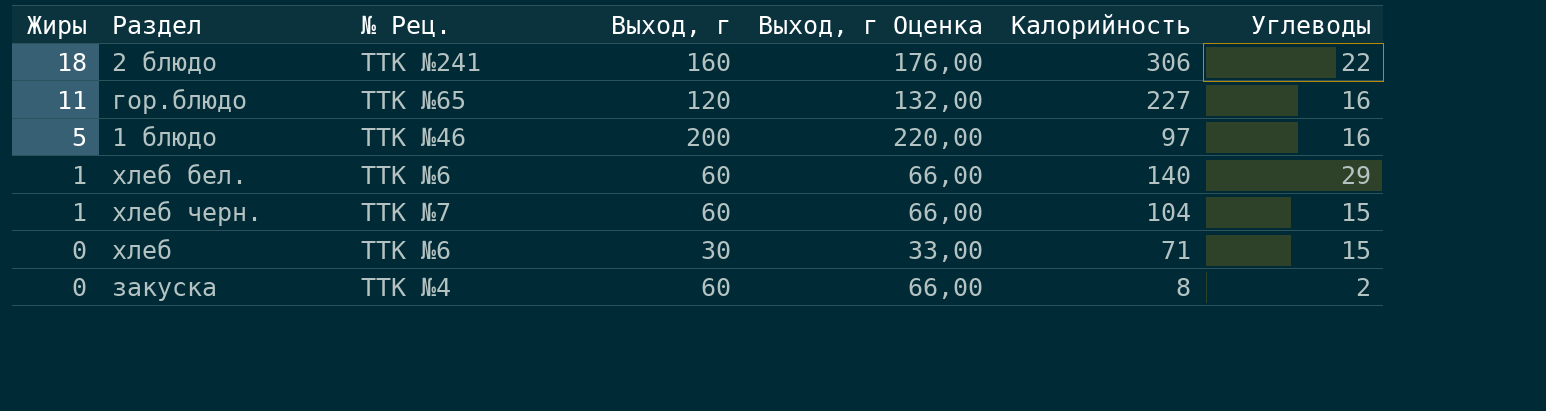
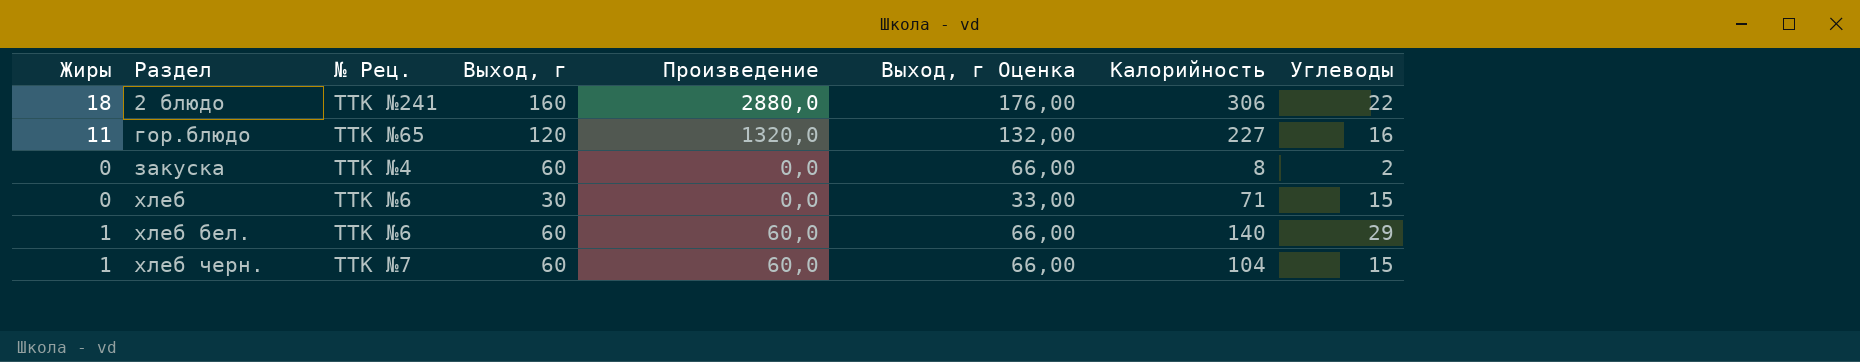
row order: Жиры descending -> Раздел ascending
column Произведение | formula: none -> [Жиры] * [Выход, г]
row 1 блюдо: 5 | ТТК №46 | 200 | 220,00 | 97 | 16 -> none

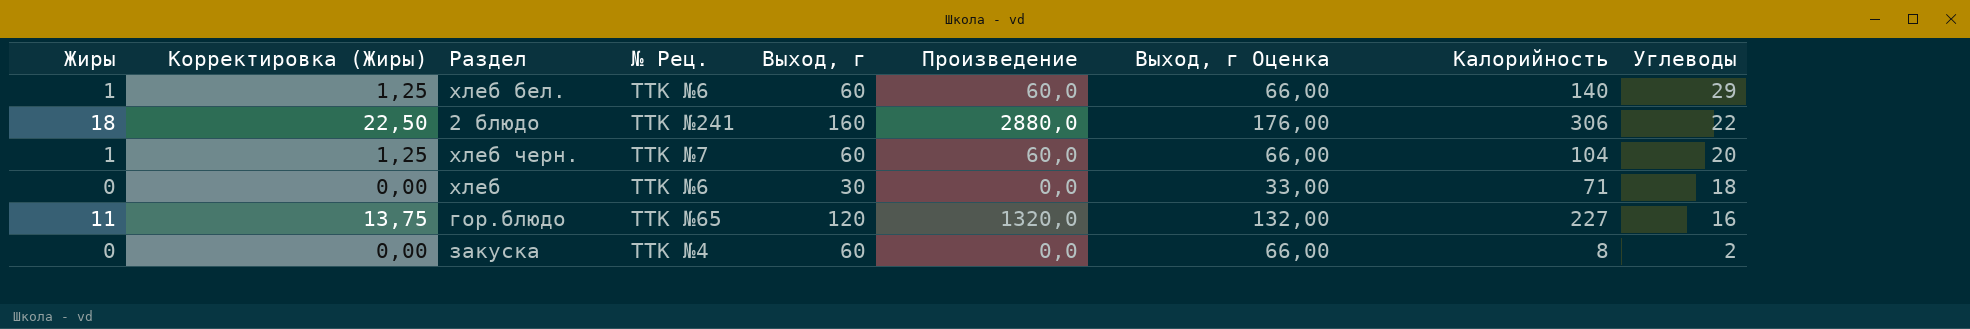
row order: Раздел ascending -> Углеводы descending
column Корректировка (Жиры) | formula: none -> [Жиры] * 1,25
хлеб черн. | Углеводы: 15 -> 20
хлеб | Углеводы: 15 -> 18

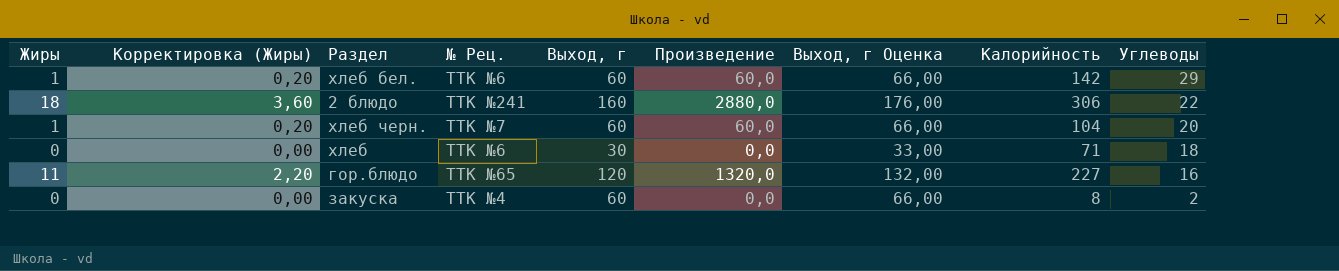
column Корректировка (Жиры) | formula: [Жиры] * 1,25 -> [Жиры] * 0,2
хлеб бел. | Калорийность: 140 -> 142

